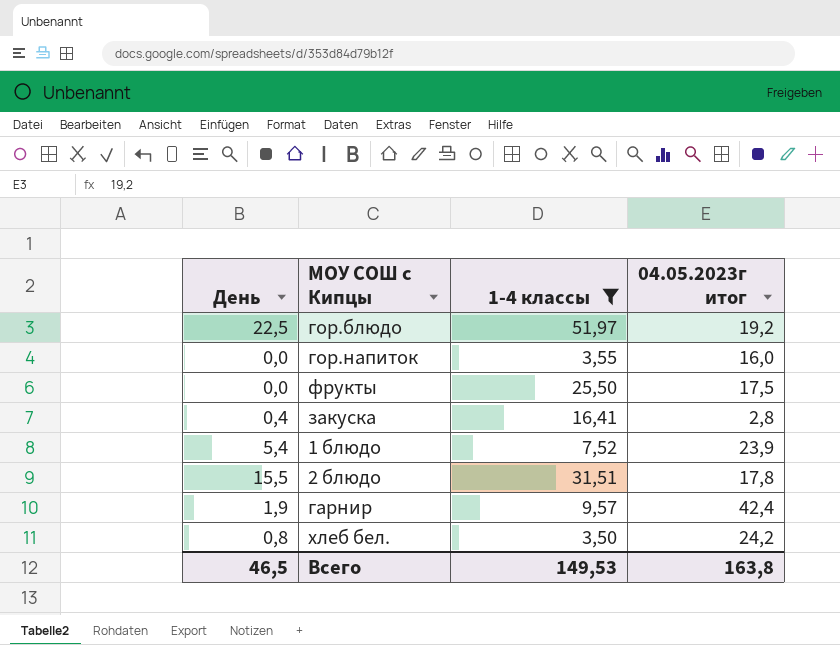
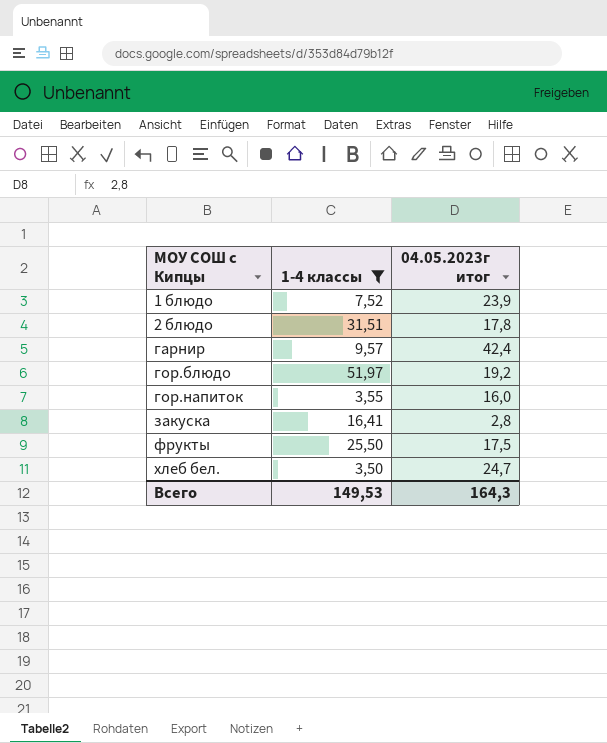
row order: none -> МОУ СОШ с Кипцы ascending
column День | position: 1 -> none
хлеб бел. | 04.05.2023г итог: 24,2 -> 24,7
Всего | 04.05.2023г итог: 163,8 -> 164,3

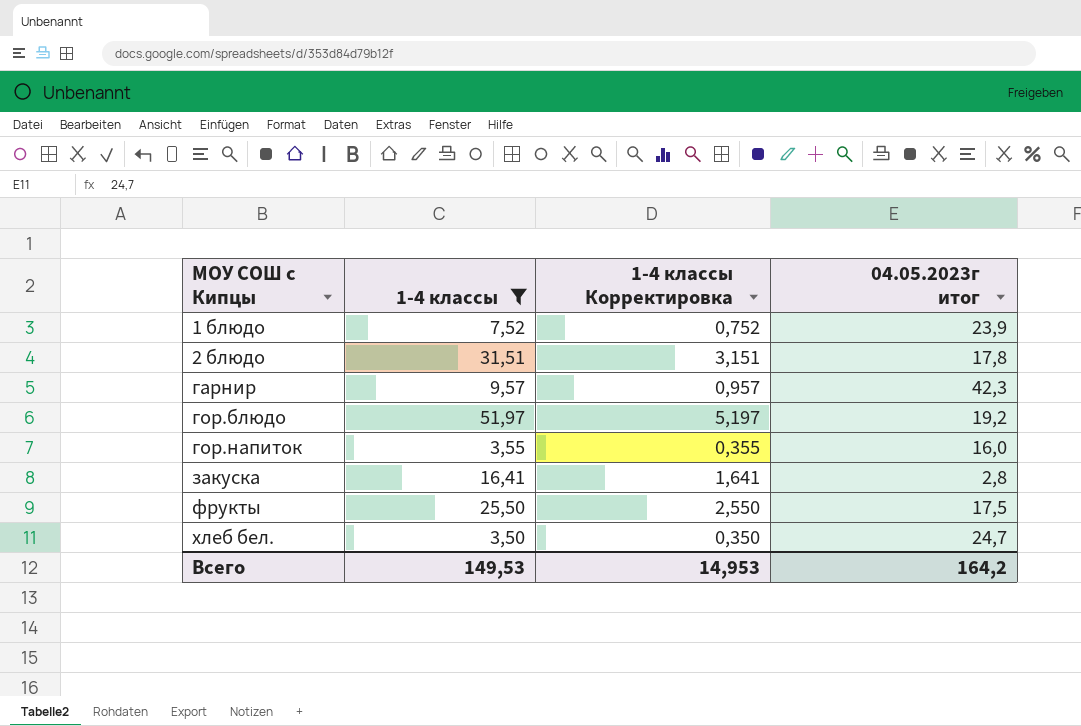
column 1-4 классы Корректировка | formula: none -> [1-4 классы] * 0,1
гарнир | 04.05.2023г итог: 42,4 -> 42,3
Всего | 04.05.2023г итог: 164,3 -> 164,2

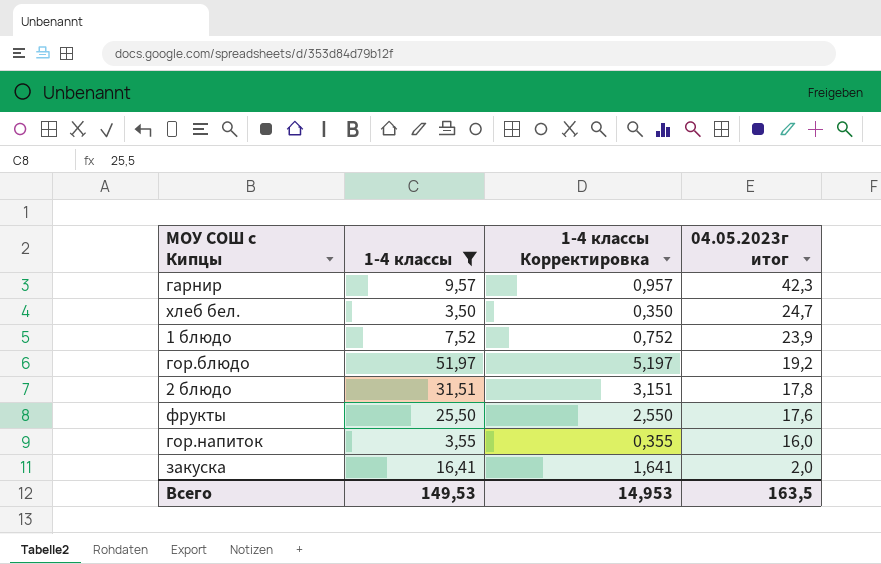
row order: МОУ СОШ с Кипцы ascending -> 04.05.2023г итог descending
фрукты | 04.05.2023г итог: 17,5 -> 17,6
закуска | 04.05.2023г итог: 2,8 -> 2,0
Всего | 04.05.2023г итог: 164,2 -> 163,5

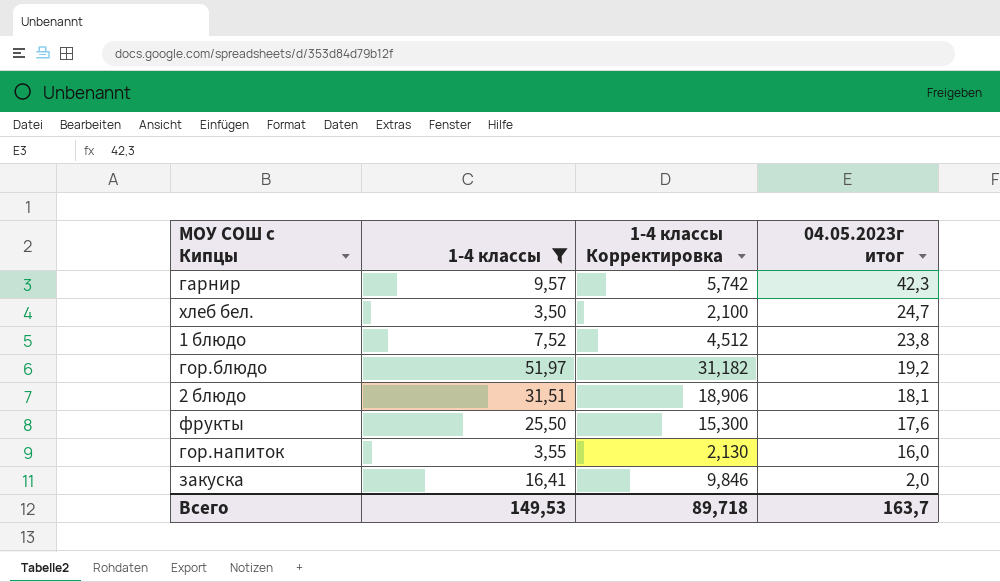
column 1-4 классы Корректировка | formula: [1-4 классы] * 0,1 -> [1-4 классы] * 0,6
1 блюдо | 04.05.2023г итог: 23,9 -> 23,8
2 блюдо | 04.05.2023г итог: 17,8 -> 18,1
Всего | 1-4 классы Корректировка: 14,953 -> 89,718
Всего | 04.05.2023г итог: 163,5 -> 163,7

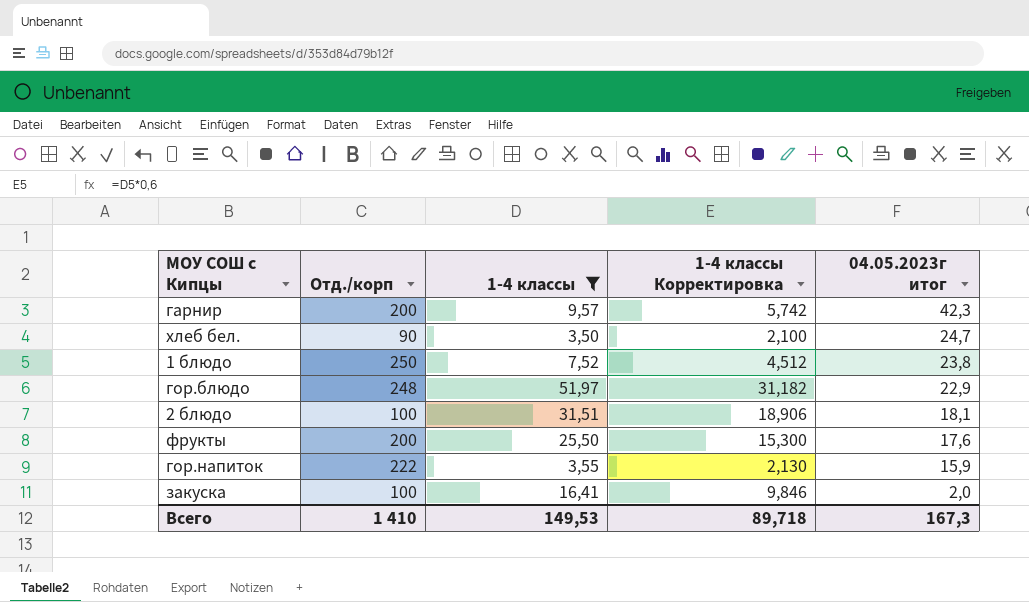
column Отд./корп | position: none -> 2
гор.блюдо | 04.05.2023г итог: 19,2 -> 22,9
гор.напиток | 04.05.2023г итог: 16,0 -> 15,9
Всего | 04.05.2023г итог: 163,7 -> 167,3

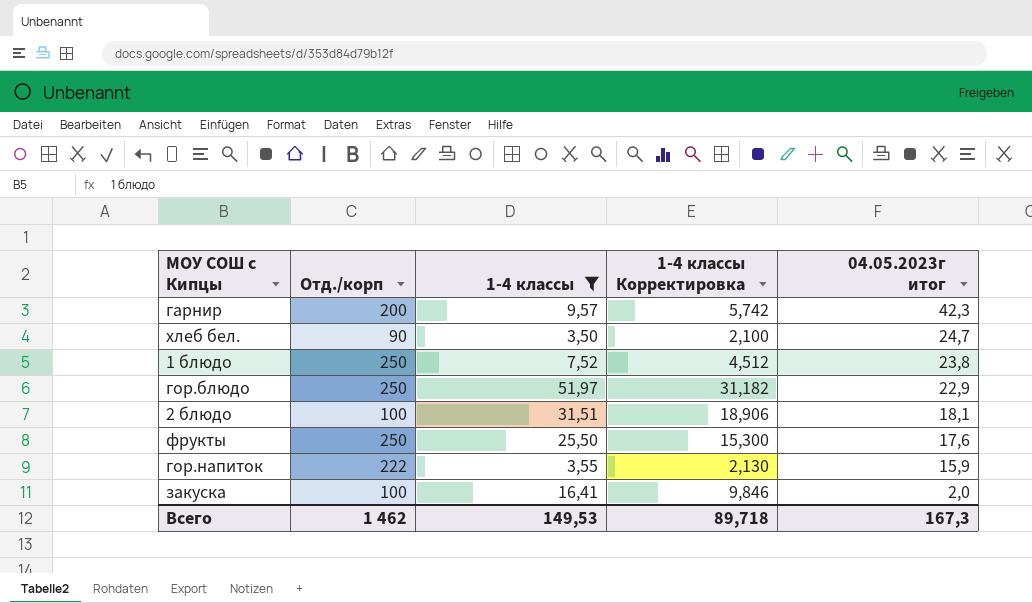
гор.блюдо | Отд./корп: 248 -> 250
фрукты | Отд./корп: 200 -> 250
Всего | Отд./корп: 1 410 -> 1 462

